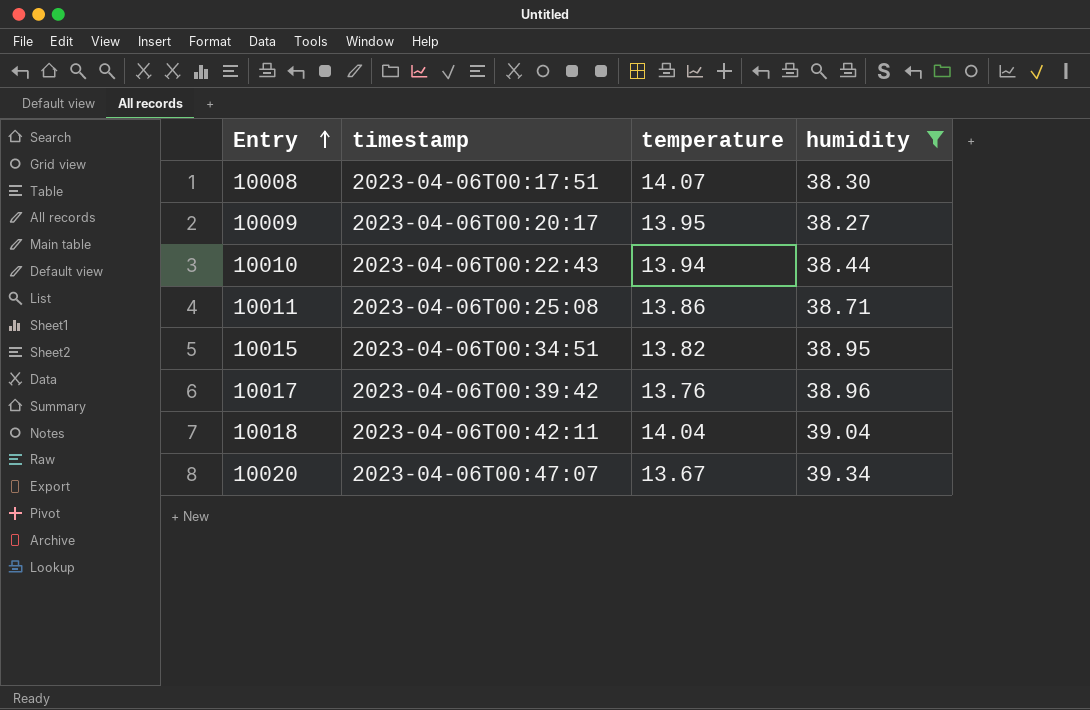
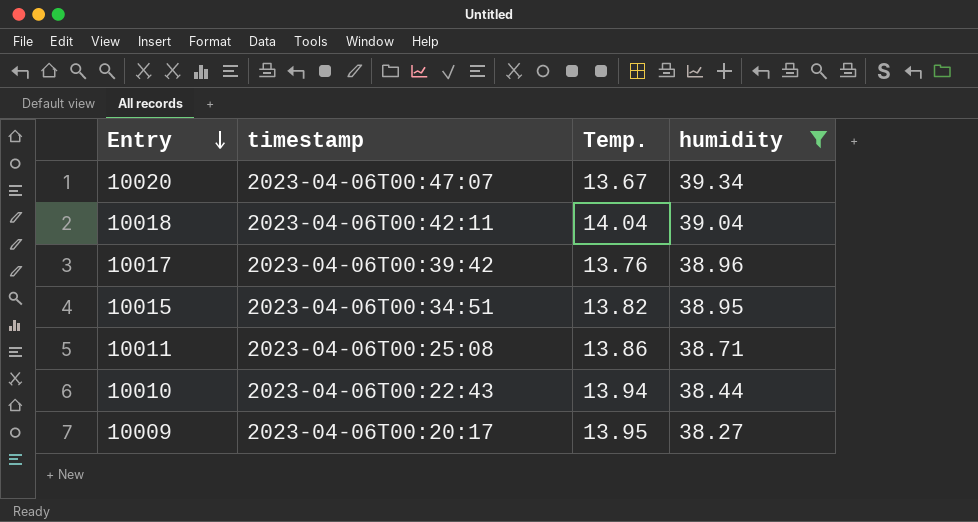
row order: Entry ascending -> Entry descending
column name: temperature -> Temp.
row 10008: 2023-04-06T00:17:51 | 14.07 | 38.30 -> none

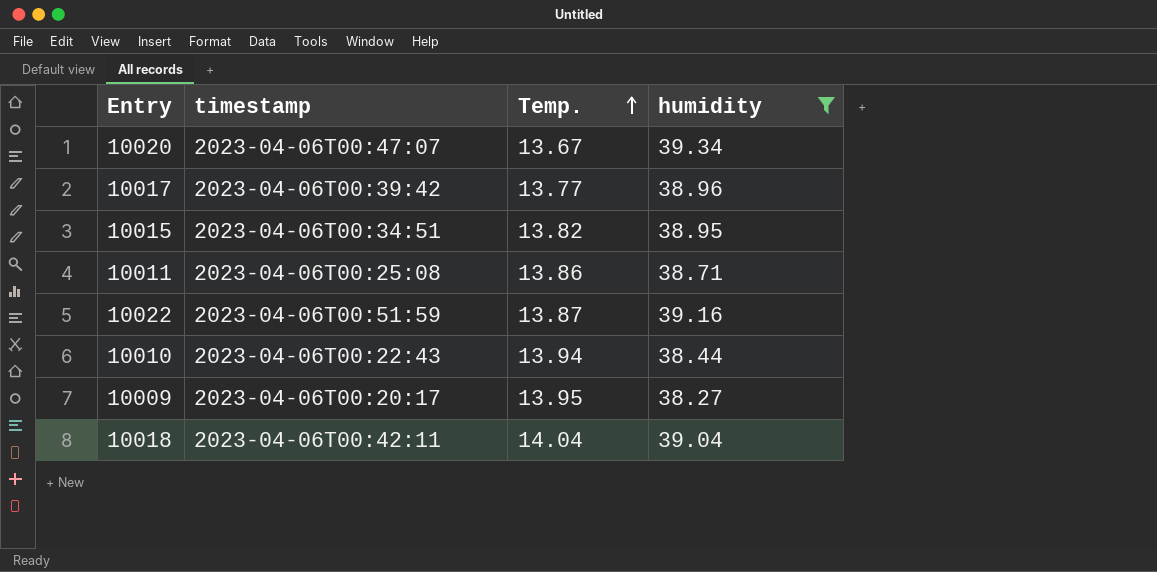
row order: Entry descending -> Temp. ascending
10017 | Temp.: 13.76 -> 13.77
row 10022: none -> 2023-04-06T00:51:59 | 13.87 | 39.16

